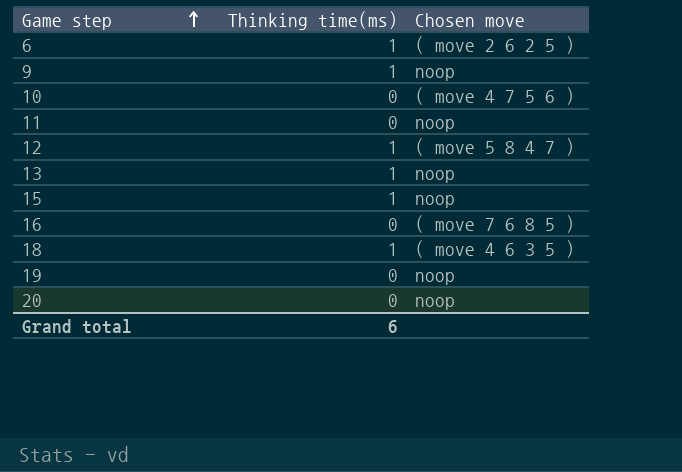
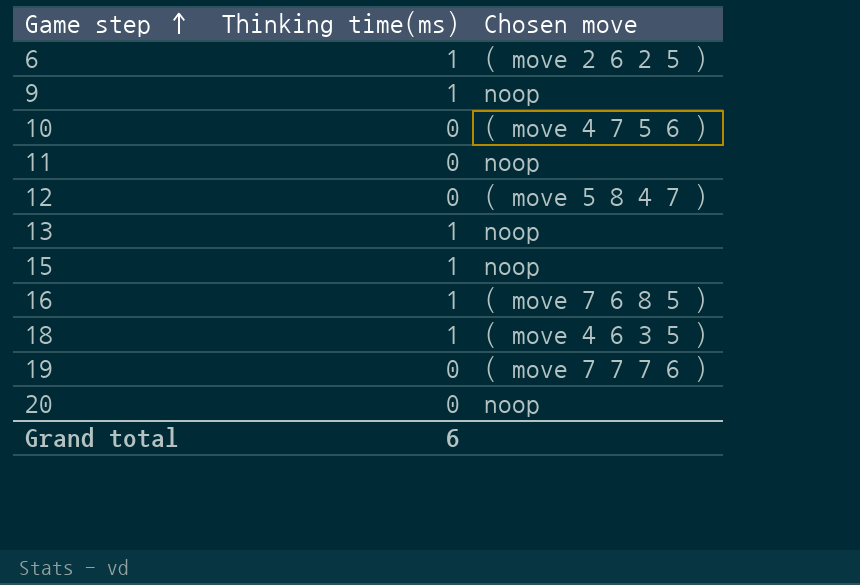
12 | Thinking time(ms): 1 -> 0
16 | Thinking time(ms): 0 -> 1
19 | Chosen move: noop -> ( move 7 7 7 6 )

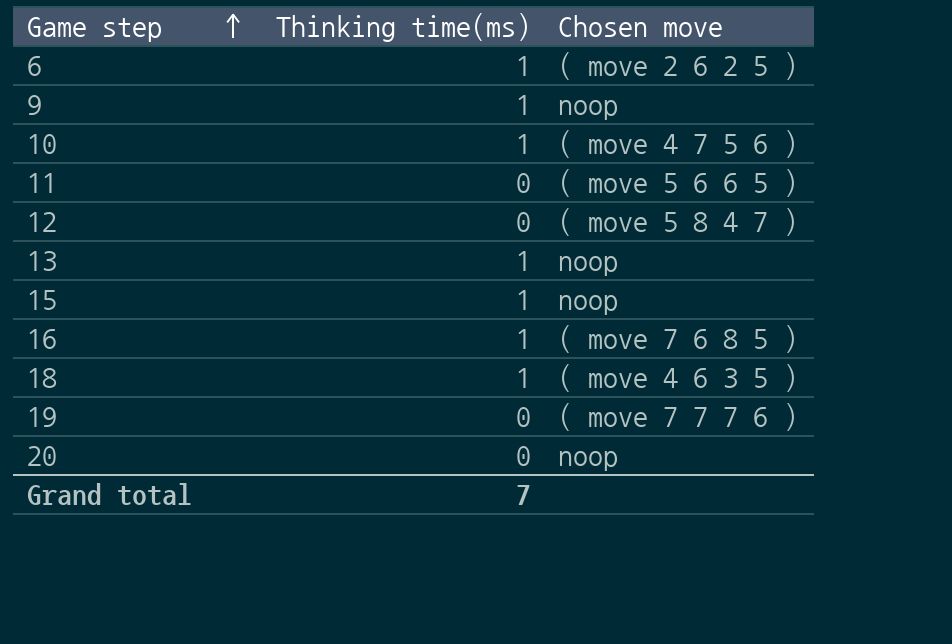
10 | Thinking time(ms): 0 -> 1
11 | Chosen move: noop -> ( move 5 6 6 5 )
Grand total | Thinking time(ms): 6 -> 7

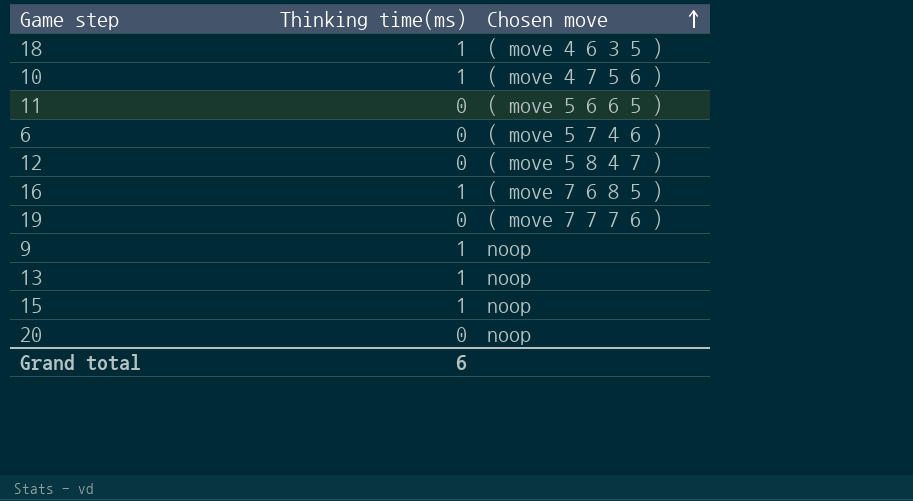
row order: Game step ascending -> Chosen move ascending
6 | Thinking time(ms): 1 -> 0
6 | Chosen move: ( move 2 6 2 5 ) -> ( move 5 7 4 6 )
Grand total | Thinking time(ms): 7 -> 6

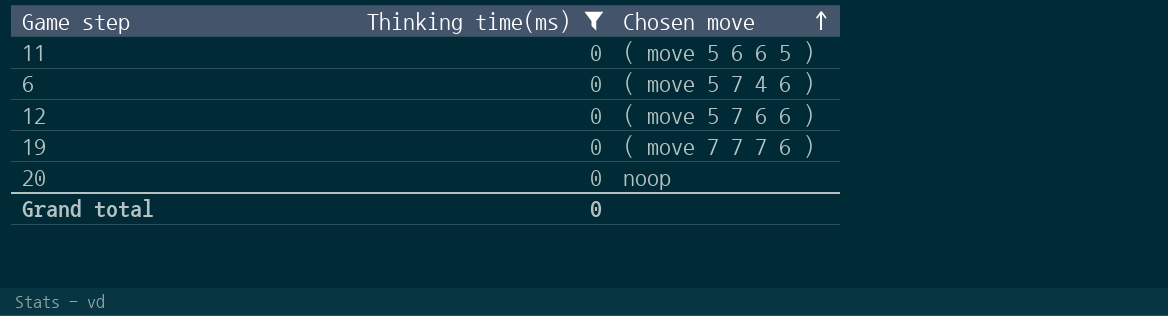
filter: none -> Thinking time(ms) = 0
12 | Chosen move: ( move 5 8 4 7 ) -> ( move 5 7 6 6 )
Grand total | Thinking time(ms): 6 -> 0

